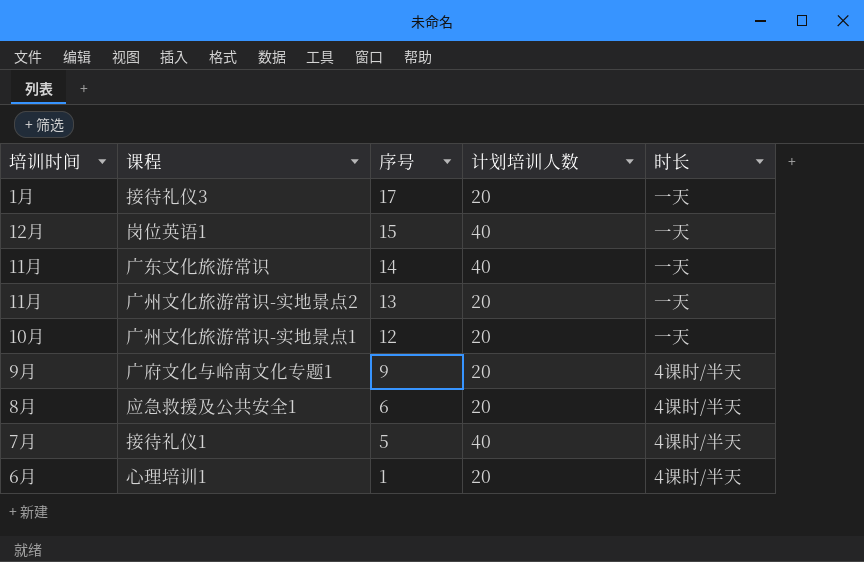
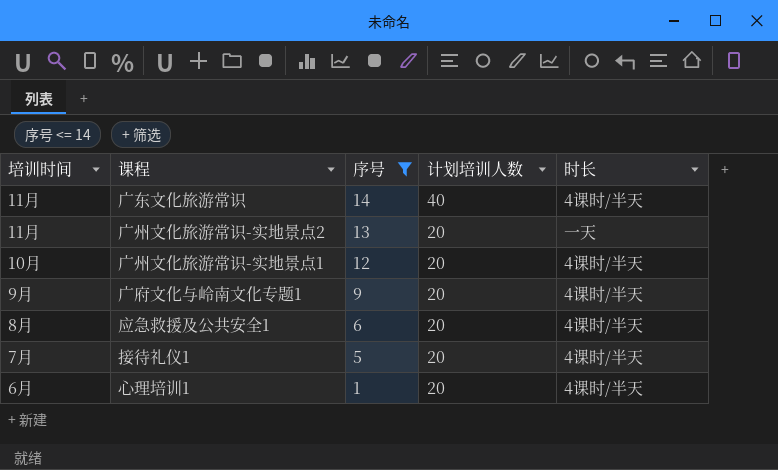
filter: none -> 序号 <= 14
广东文化旅游常识 | 时长: 一天 -> 4课时/半天
广州文化旅游常识-实地景点1 | 时长: 一天 -> 4课时/半天
接待礼仪1 | 计划培训人数: 40 -> 20

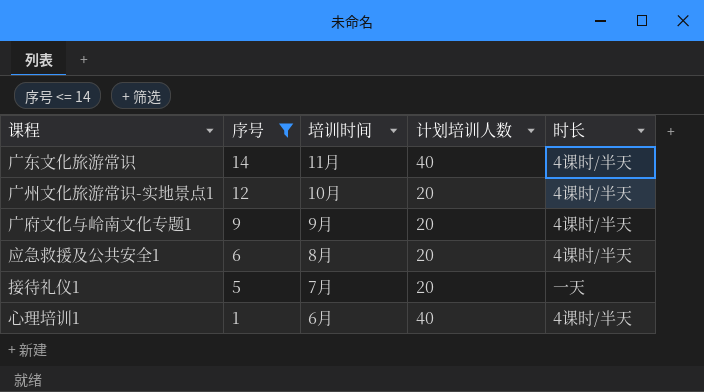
column 培训时间 | position: 1 -> 3
row 广州文化旅游常识-实地景点2: 11月 | 13 | 20 | 一天 -> none
接待礼仪1 | 时长: 4课时/半天 -> 一天
心理培训1 | 计划培训人数: 20 -> 40

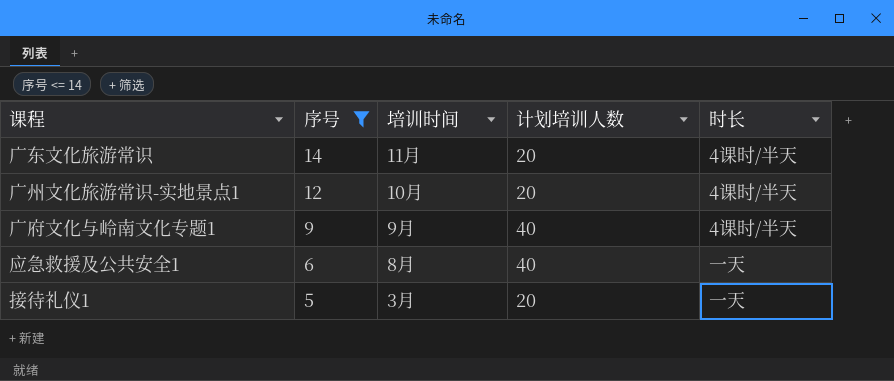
row 心理培训1: 1 | 6月 | 40 | 4课时/半天 -> none
广东文化旅游常识 | 计划培训人数: 40 -> 20
广府文化与岭南文化专题1 | 计划培训人数: 20 -> 40
应急救援及公共安全1 | 计划培训人数: 20 -> 40
应急救援及公共安全1 | 时长: 4课时/半天 -> 一天
接待礼仪1 | 培训时间: 7月 -> 3月

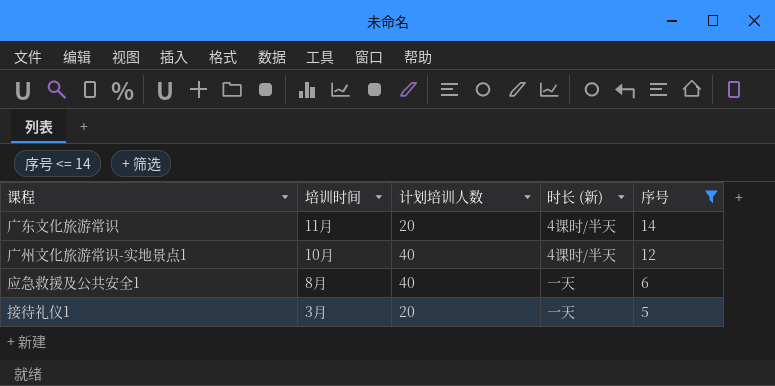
column name: 时长 -> 时长 (新)
column 序号 | position: 2 -> 5
row 广府文化与岭南文化专题1: 9 | 9月 | 40 | 4课时/半天 -> none
广州文化旅游常识-实地景点1 | 计划培训人数: 20 -> 40

